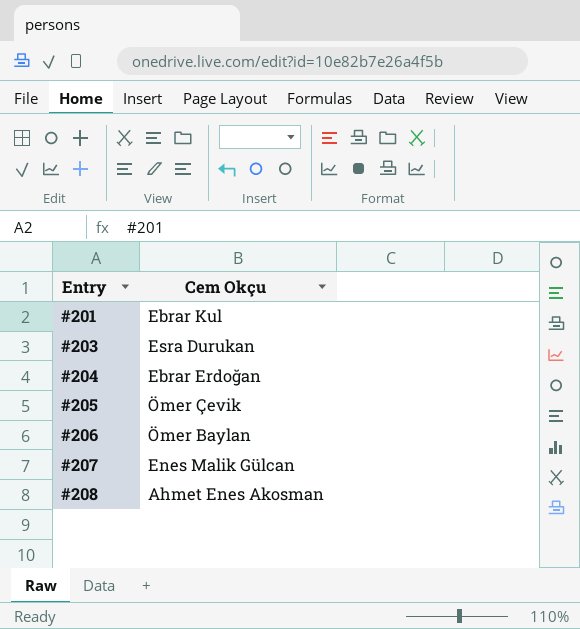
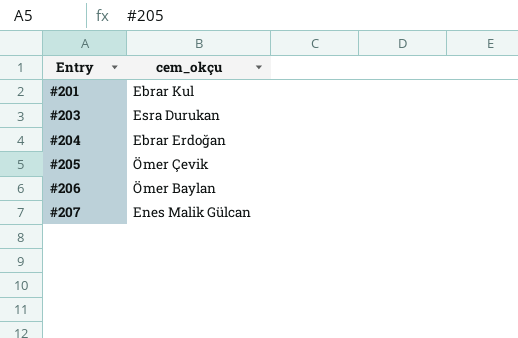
column name: Cem Okçu -> cem_okçu
row #208: Ahmet Enes Akosman -> none

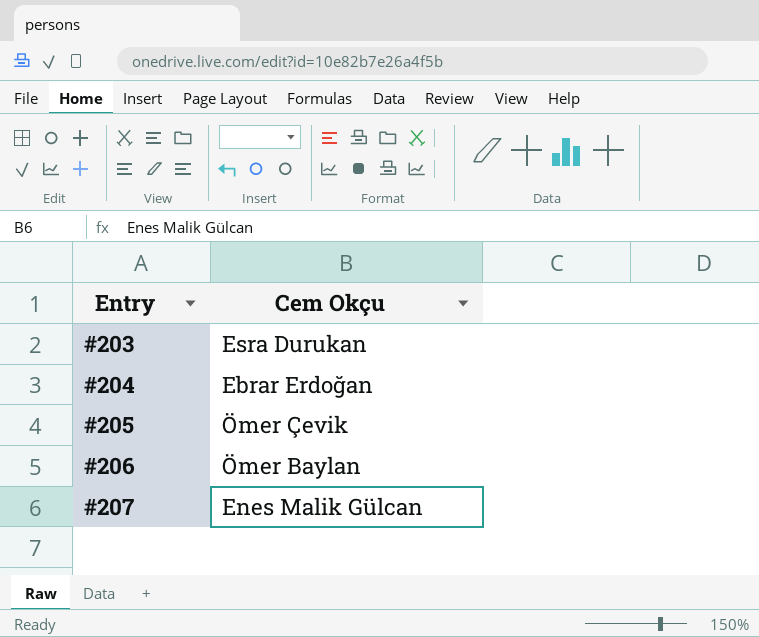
column name: cem_okçu -> Cem Okçu
row #201: Ebrar Kul -> none

